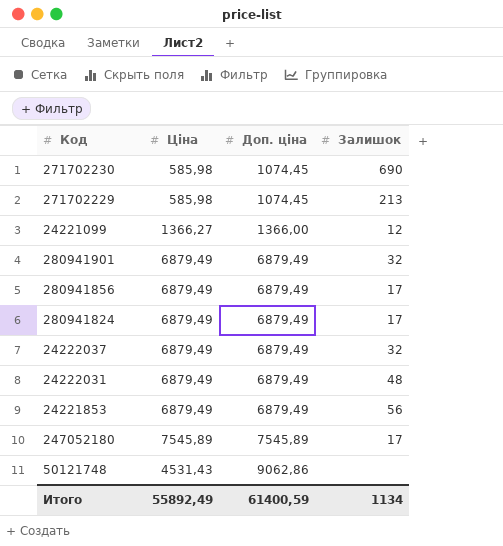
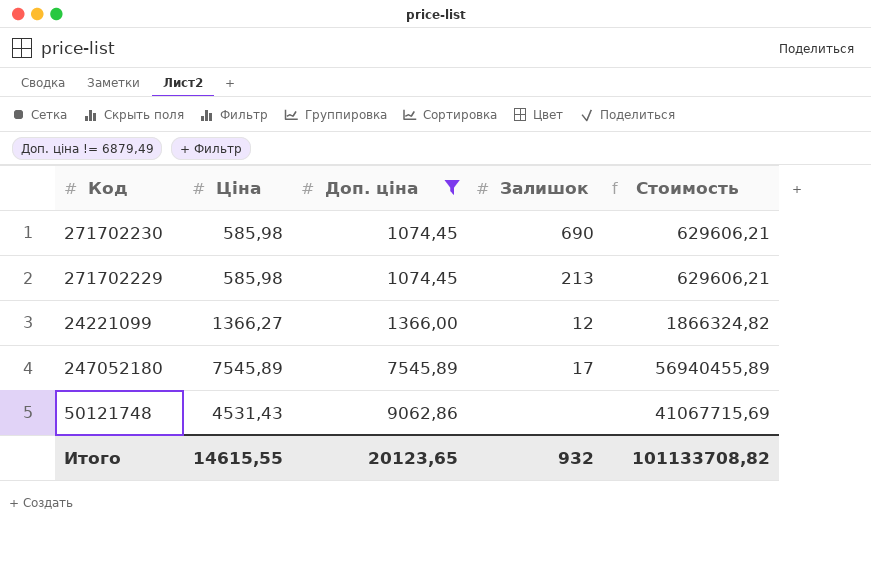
filter: none -> Доп. ціна != 6879,49
column Стоимость | formula: none -> [Ціна] * [Доп. ціна]
Итого | Ціна: 55892,49 -> 14615,55
Итого | Доп. ціна: 61400,59 -> 20123,65
Итого | Залишок: 1134 -> 932

